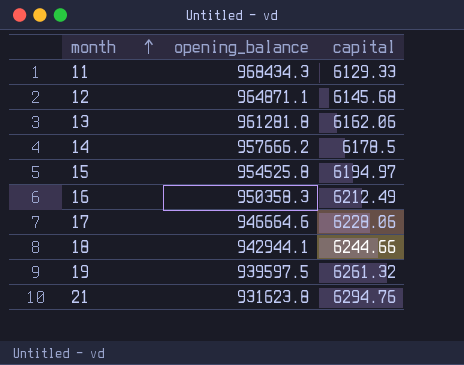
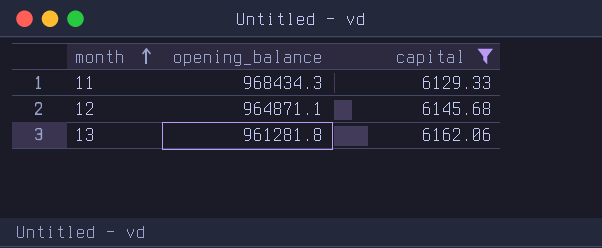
filter: none -> capital <= 6162.06

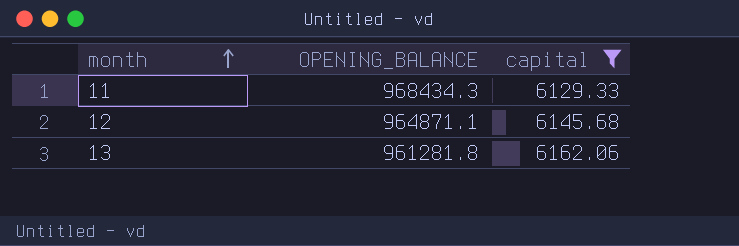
column name: opening_balance -> OPENING_BALANCE

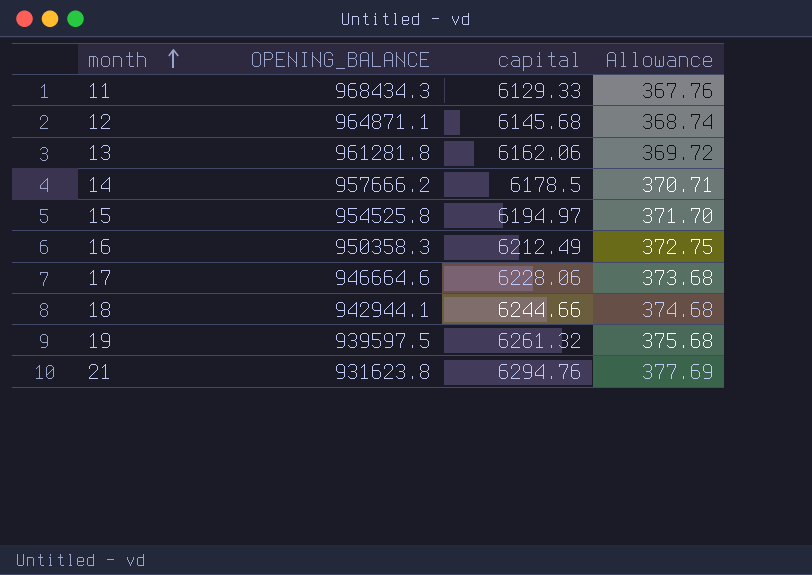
filter: capital <= 6162.06 -> none
column Allowance | formula: none -> [capital] * 0.06

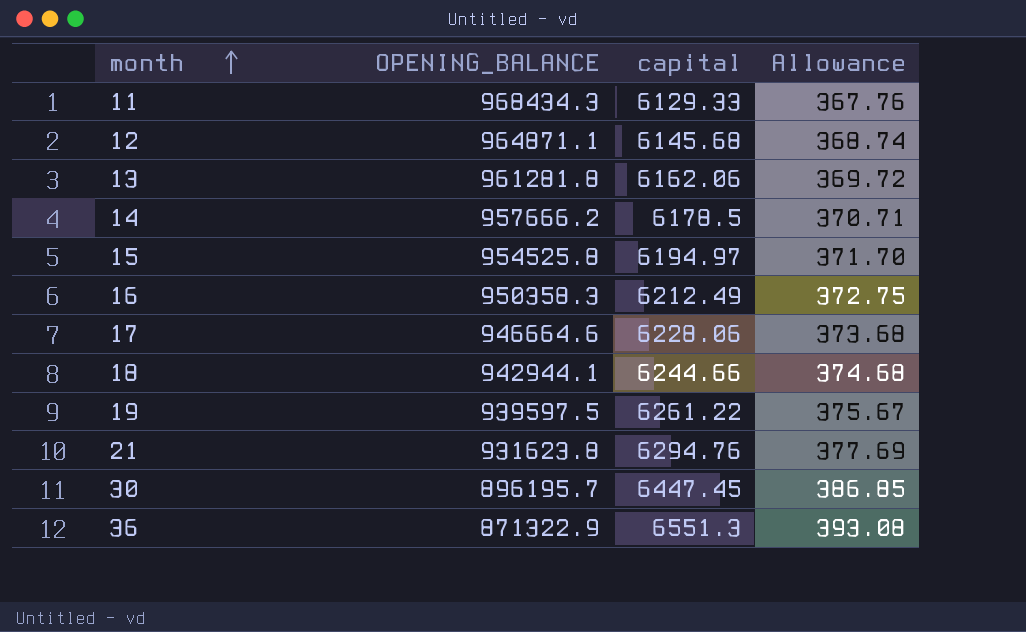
19 | capital: 6261.32 -> 6261.22
19 | Allowance: 375.68 -> 375.67
row 30: none -> 896195.7 | 6447.45 | 386.85
row 36: none -> 871322.9 | 6551.3 | 393.08

